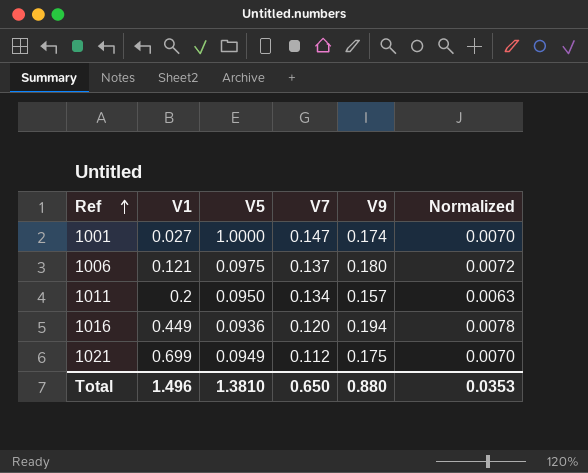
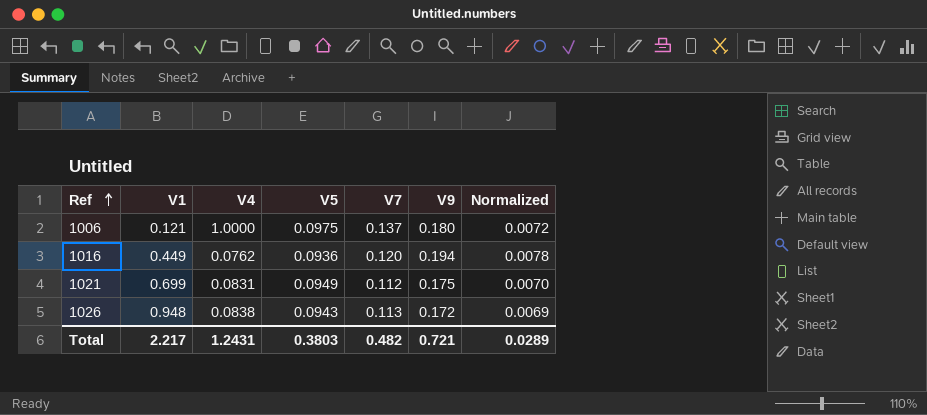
column V4 | position: none -> 3
row 1001: 0.027 | 1.0000 | 0.147 | 0.174 | 0.0070 -> none
row 1011: 0.2 | 0.0950 | 0.134 | 0.157 | 0.0063 -> none
row 1026: none -> 0.948 | 0.0838 | 0.0943 | 0.113 | 0.172 | 0.0069
Total | V1: 1.496 -> 2.217
Total | V5: 1.3810 -> 0.3803
Total | V7: 0.650 -> 0.482
Total | V9: 0.880 -> 0.721
Total | Normalized: 0.0353 -> 0.0289

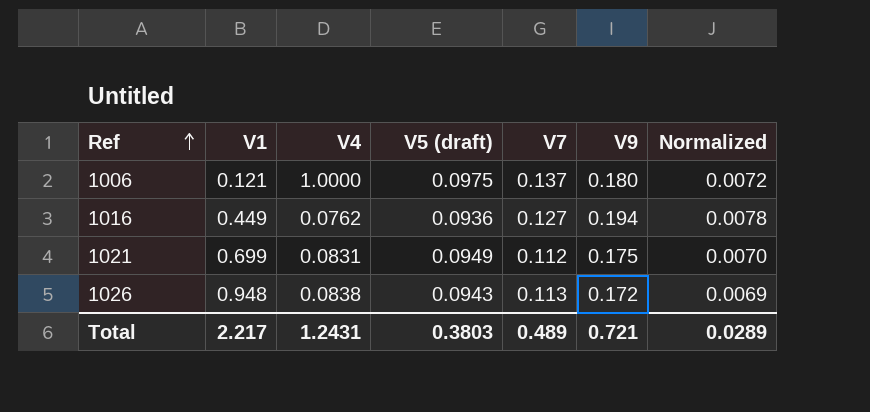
column name: V5 -> V5 (draft)
1016 | V7: 0.120 -> 0.127
Total | V7: 0.482 -> 0.489

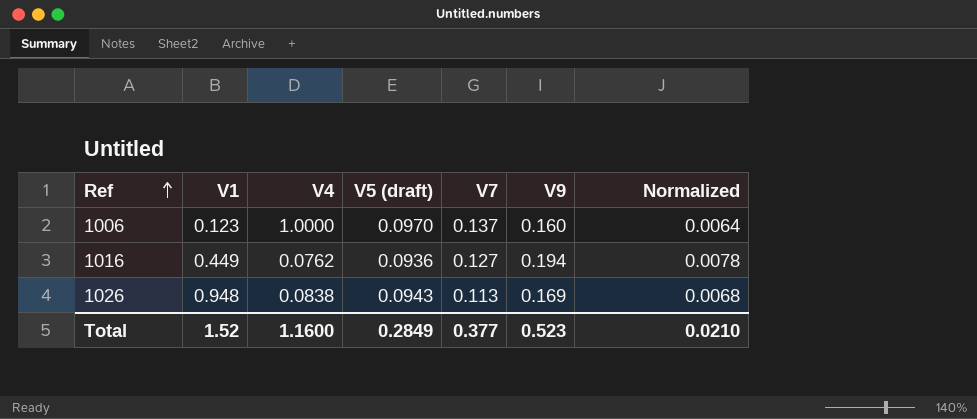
row 1021: 0.699 | 0.0831 | 0.0949 | 0.112 | 0.175 | 0.0070 -> none
1006 | V1: 0.121 -> 0.123
1006 | V5 (draft): 0.0975 -> 0.0970
1006 | V9: 0.180 -> 0.160
1006 | Normalized: 0.0072 -> 0.0064
1026 | V9: 0.172 -> 0.169
1026 | Normalized: 0.0069 -> 0.0068
Total | V1: 2.217 -> 1.52
Total | V4: 1.2431 -> 1.1600
Total | V5 (draft): 0.3803 -> 0.2849
Total | V7: 0.489 -> 0.377
Total | V9: 0.721 -> 0.523
Total | Normalized: 0.0289 -> 0.0210

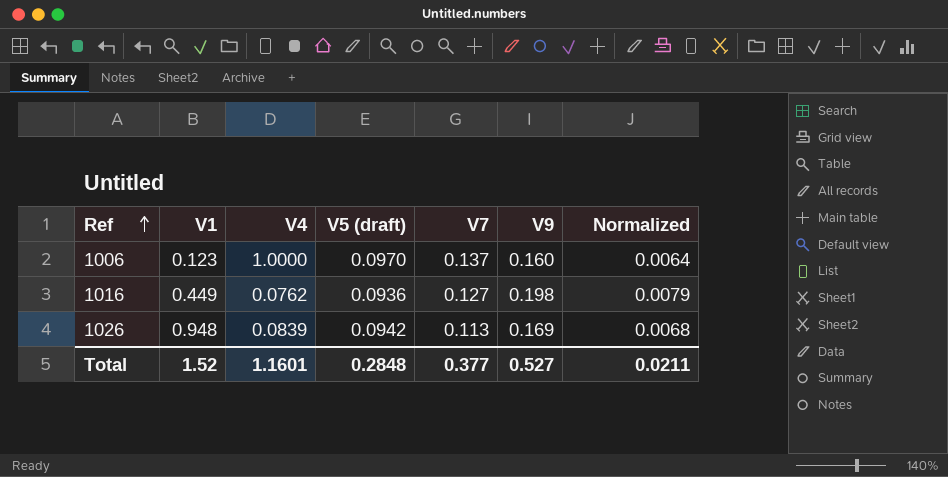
1016 | V9: 0.194 -> 0.198
1016 | Normalized: 0.0078 -> 0.0079
1026 | V4: 0.0838 -> 0.0839
1026 | V5 (draft): 0.0943 -> 0.0942
Total | V4: 1.1600 -> 1.1601
Total | V5 (draft): 0.2849 -> 0.2848
Total | V9: 0.523 -> 0.527
Total | Normalized: 0.0210 -> 0.0211

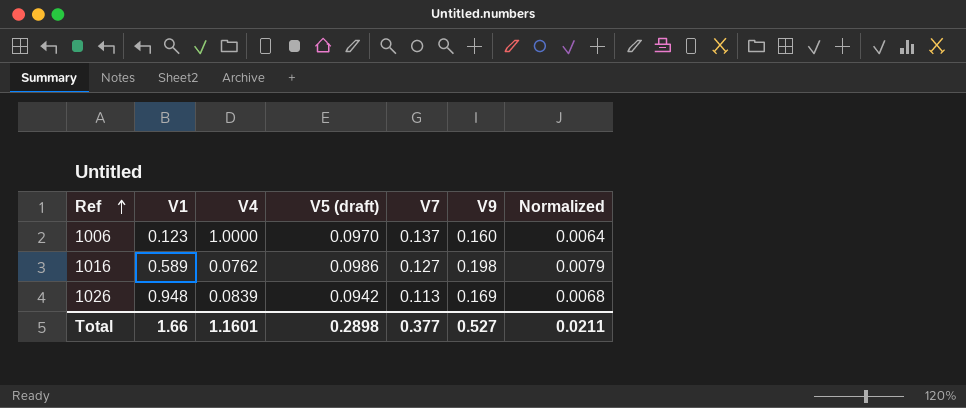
1016 | V1: 0.449 -> 0.589
1016 | V5 (draft): 0.0936 -> 0.0986
Total | V1: 1.52 -> 1.66
Total | V5 (draft): 0.2848 -> 0.2898

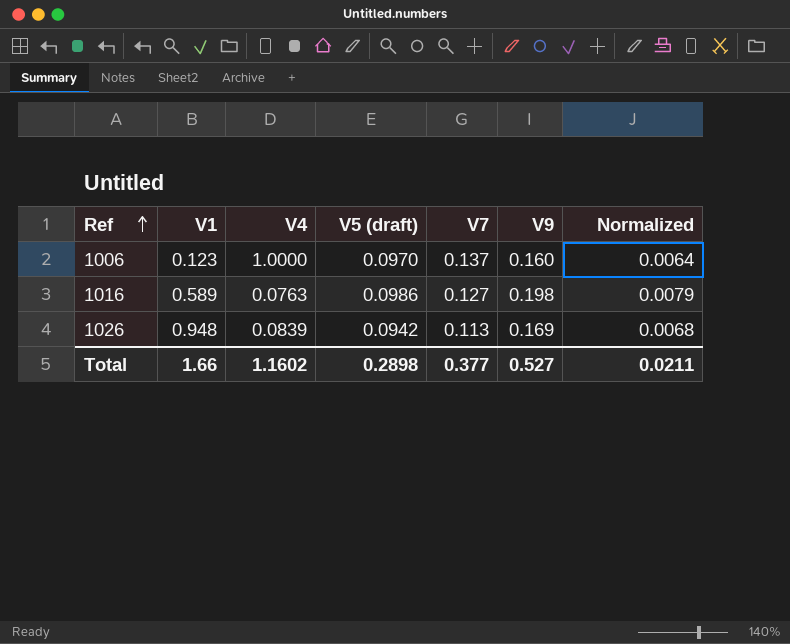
1016 | V4: 0.0762 -> 0.0763
Total | V4: 1.1601 -> 1.1602

